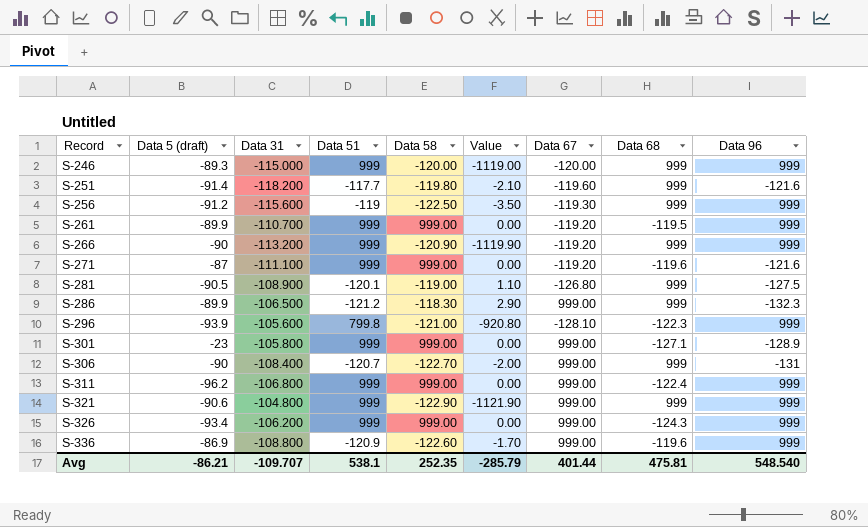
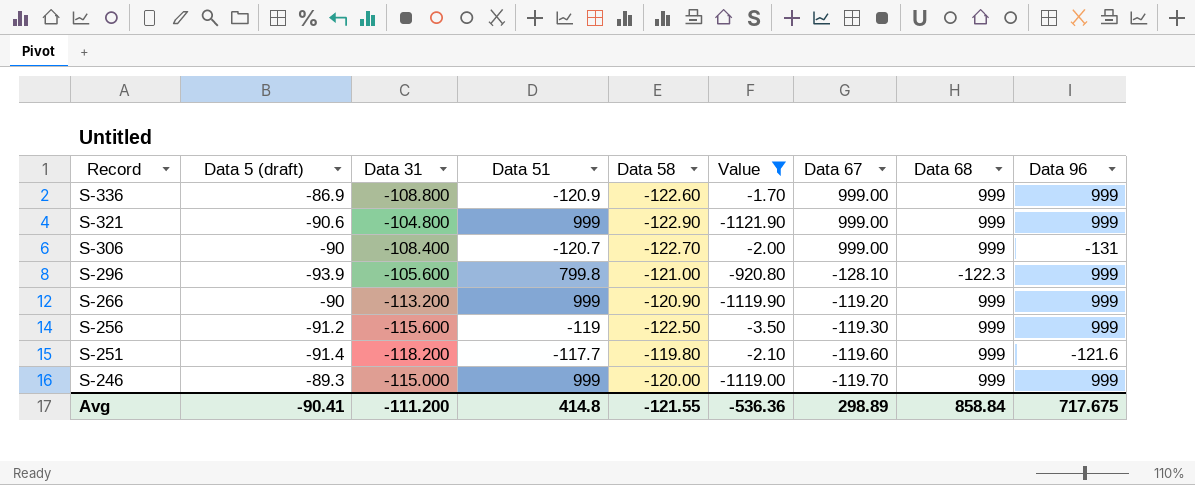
filter: none -> Value <= -1.70
row order: Record ascending -> Record descending
S-336 | Data 68: -119.6 -> 999
S-246 | Data 67: -120.00 -> -119.70
Avg | Data 5 (draft): -86.21 -> -90.41
Avg | Data 31: -109.707 -> -111.200
Avg | Data 51: 538.1 -> 414.8
Avg | Data 58: 252.35 -> -121.55
Avg | Value: -285.79 -> -536.36
Avg | Data 67: 401.44 -> 298.89
Avg | Data 68: 475.81 -> 858.84
Avg | Data 96: 548.540 -> 717.675

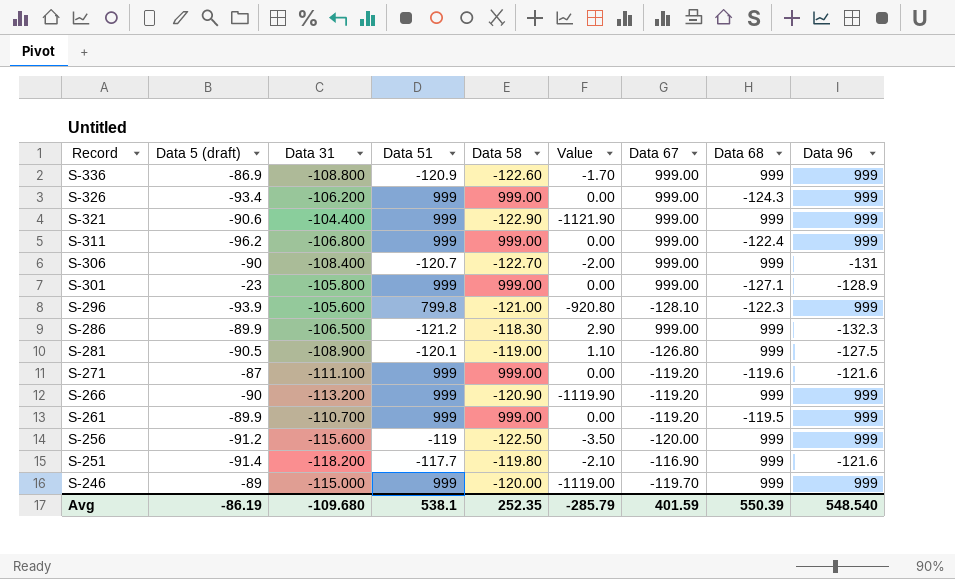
filter: Value <= -1.70 -> none
S-321 | Data 31: -104.800 -> -104.400
S-256 | Data 67: -119.30 -> -120.00
S-251 | Data 67: -119.60 -> -116.90
S-246 | Data 5 (draft): -89.3 -> -89
Avg | Data 5 (draft): -90.41 -> -86.19
Avg | Data 31: -111.200 -> -109.680
Avg | Data 51: 414.8 -> 538.1
Avg | Data 58: -121.55 -> 252.35
Avg | Value: -536.36 -> -285.79
Avg | Data 67: 298.89 -> 401.59
Avg | Data 68: 858.84 -> 550.39
Avg | Data 96: 717.675 -> 548.540

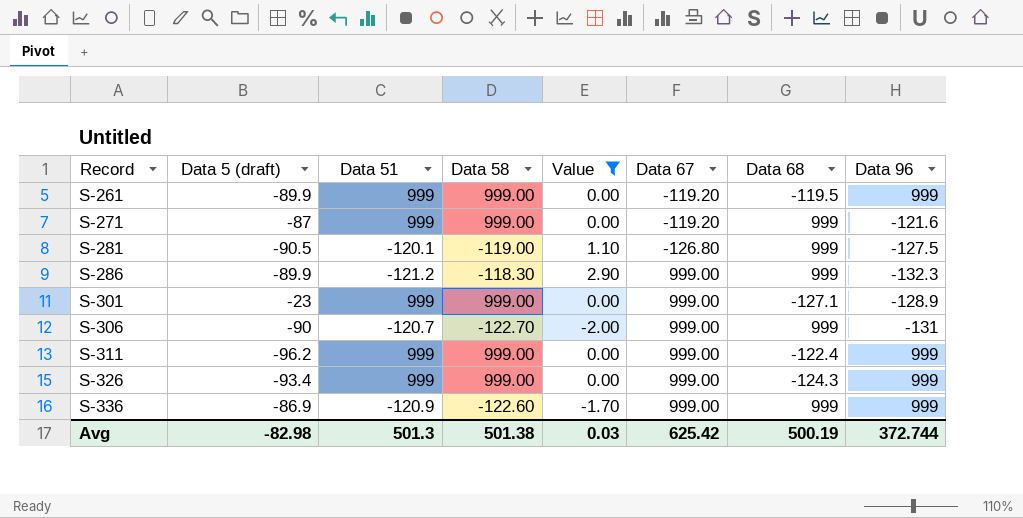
filter: none -> Value >= -2.00
row order: Record descending -> Record ascending
column Data 31 | position: 3 -> none
S-271 | Data 68: -119.6 -> 999
Avg | Data 5 (draft): -86.19 -> -82.98
Avg | Data 51: 538.1 -> 501.3
Avg | Data 58: 252.35 -> 501.38
Avg | Value: -285.79 -> 0.03
Avg | Data 67: 401.59 -> 625.42
Avg | Data 68: 550.39 -> 500.19
Avg | Data 96: 548.540 -> 372.744

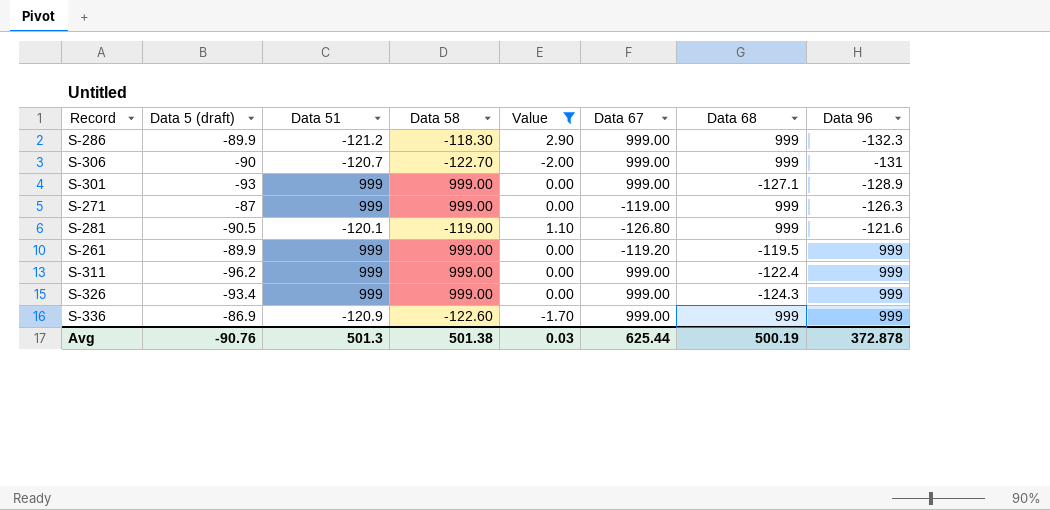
row order: Record ascending -> Data 96 ascending
S-301 | Data 5 (draft): -23 -> -93
S-271 | Data 67: -119.20 -> -119.00
S-271 | Data 96: -121.6 -> -126.3
S-281 | Data 96: -127.5 -> -121.6
Avg | Data 5 (draft): -82.98 -> -90.76
Avg | Data 67: 625.42 -> 625.44
Avg | Data 96: 372.744 -> 372.878

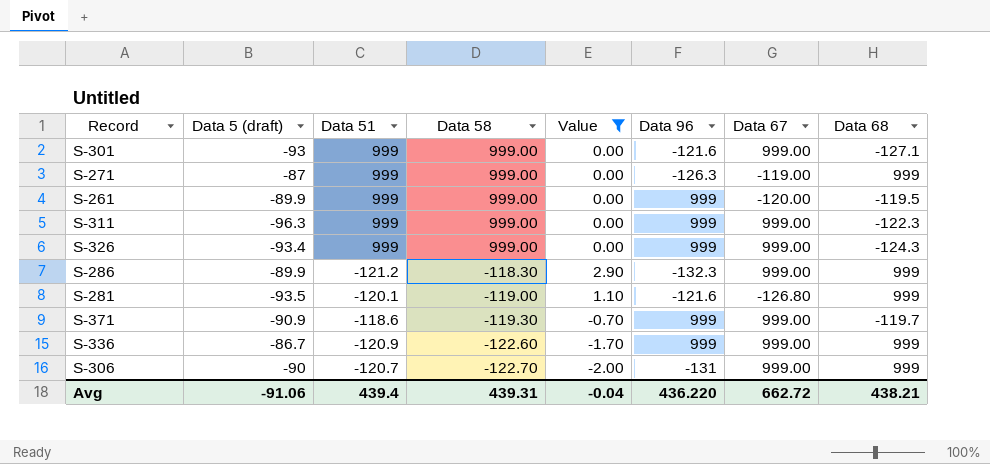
row order: Data 96 ascending -> Data 58 descending
column Data 96 | position: 8 -> 6
S-301 | Data 96: -128.9 -> -121.6
S-261 | Data 67: -119.20 -> -120.00
S-311 | Data 5 (draft): -96.2 -> -96.3
S-311 | Data 68: -122.4 -> -122.3
S-281 | Data 5 (draft): -90.5 -> -93.5
row S-371: none -> -90.9 | -118.6 | -119.30 | -0.70 | 999 | 999.00 | -119.7
S-336 | Data 5 (draft): -86.9 -> -86.7
Avg | Data 5 (draft): -90.76 -> -91.06
Avg | Data 51: 501.3 -> 439.4
Avg | Data 58: 501.38 -> 439.31
Avg | Value: 0.03 -> -0.04
Avg | Data 96: 372.878 -> 436.220
Avg | Data 67: 625.44 -> 662.72
Avg | Data 68: 500.19 -> 438.21

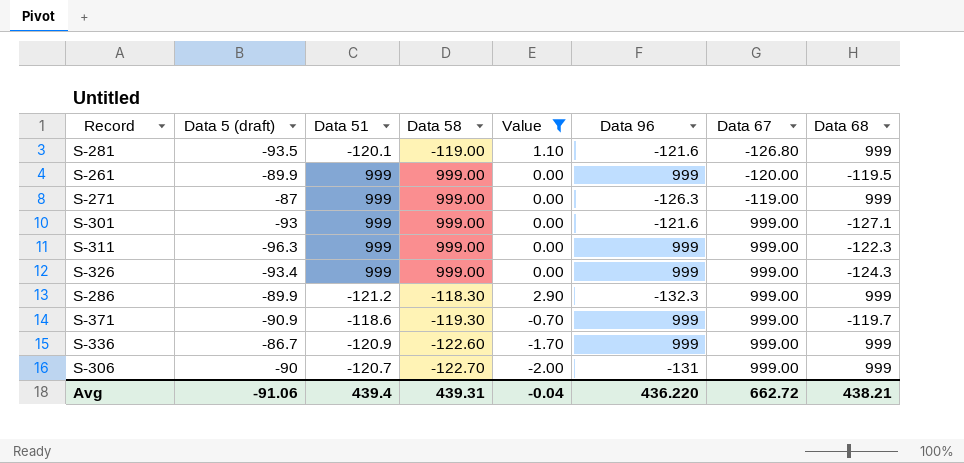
row order: Data 58 descending -> Data 67 ascending

